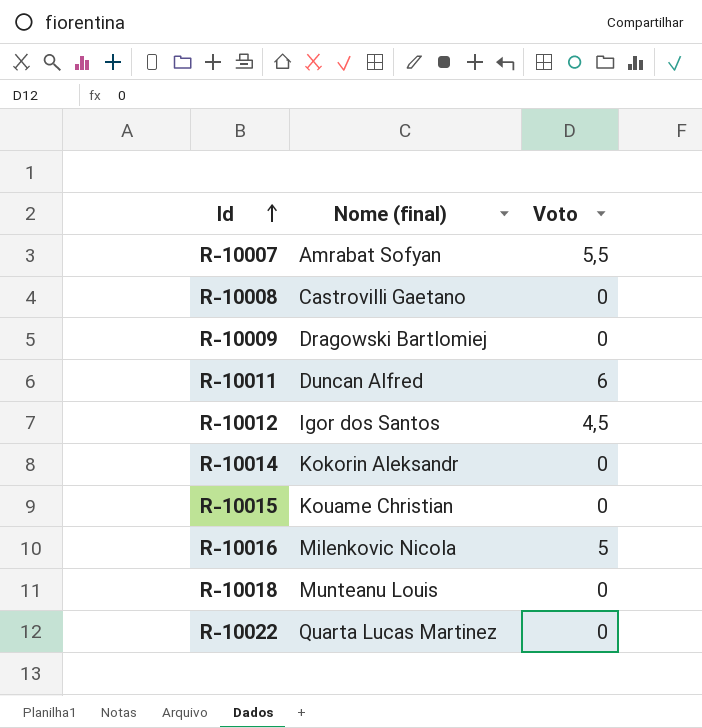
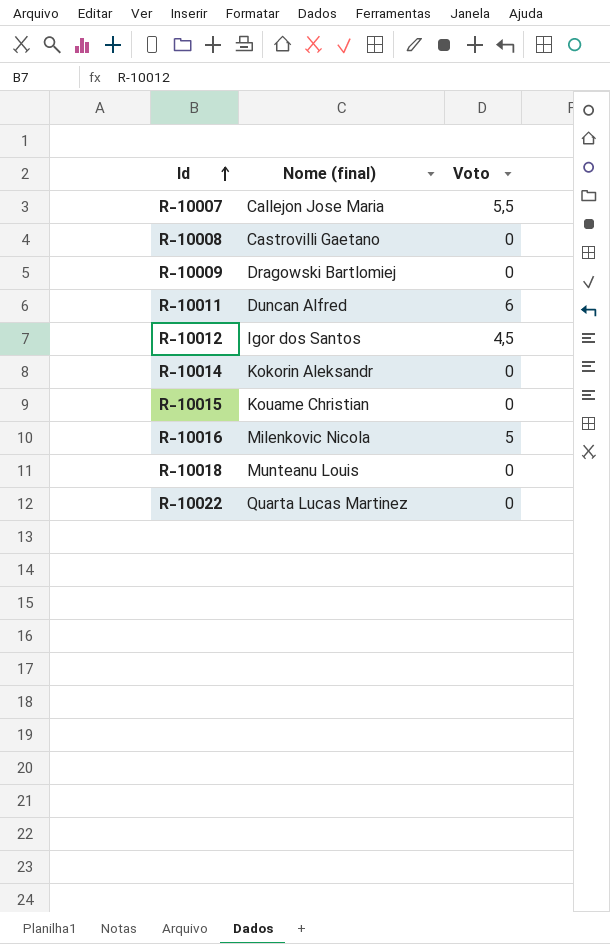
R-10007 | Nome (final): Amrabat Sofyan -> Callejon Jose Maria

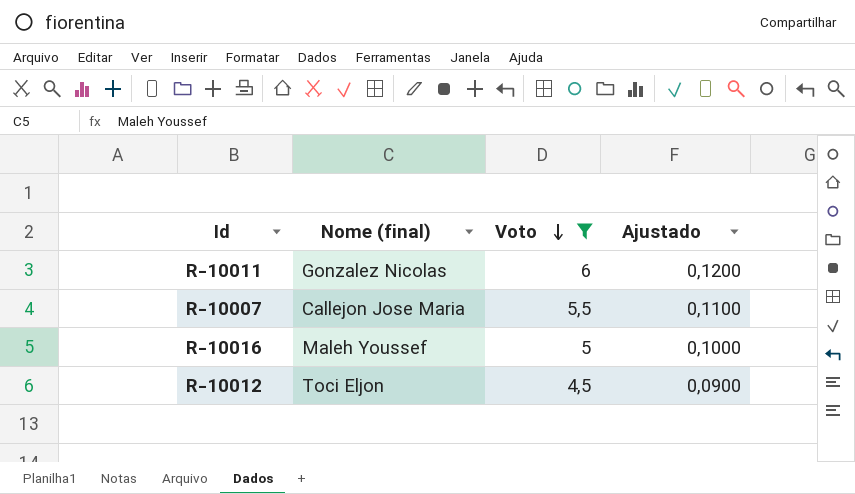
filter: none -> Voto != 0
row order: Id ascending -> Voto descending
column Ajustado | formula: none -> [Voto] * 0,02
R-10011 | Nome (final): Duncan Alfred -> Gonzalez Nicolas
R-10016 | Nome (final): Milenkovic Nicola -> Maleh Youssef
R-10012 | Nome (final): Igor dos Santos -> Toci Eljon

